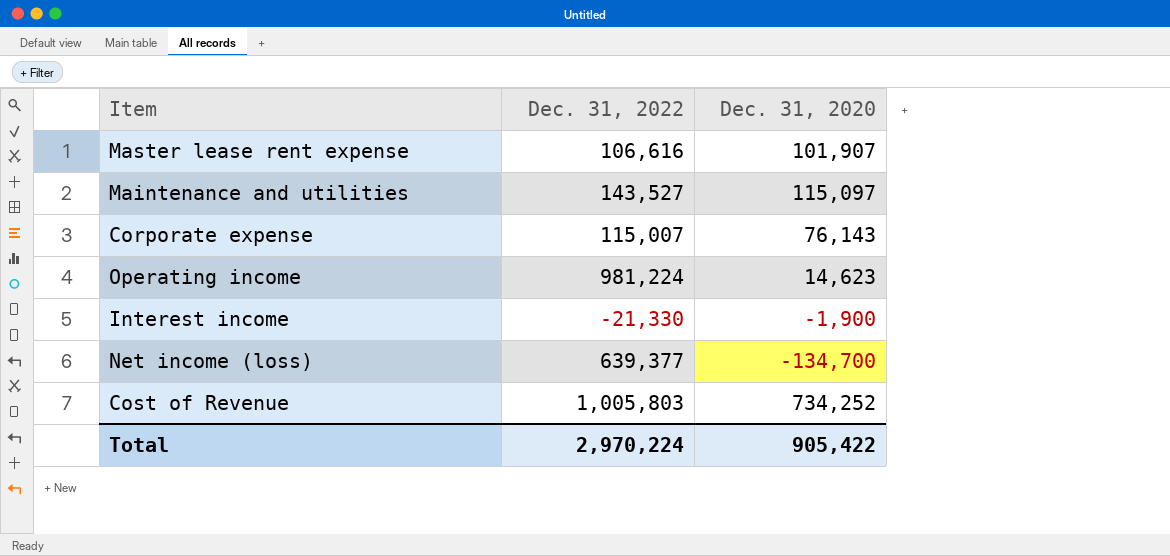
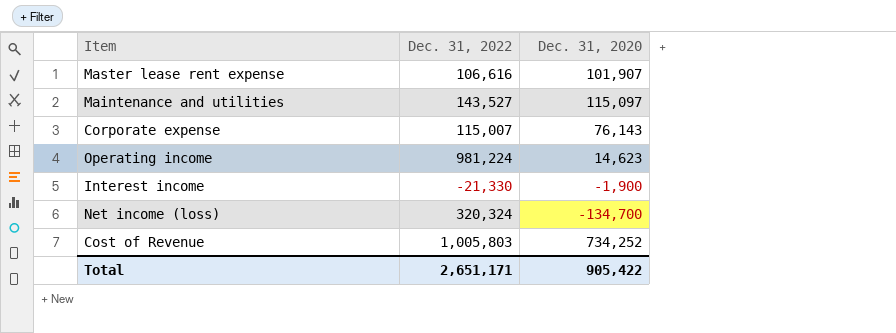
Net income (loss) | Dec. 31, 2022: 639,377 -> 320,324
Total | Dec. 31, 2022: 2,970,224 -> 2,651,171

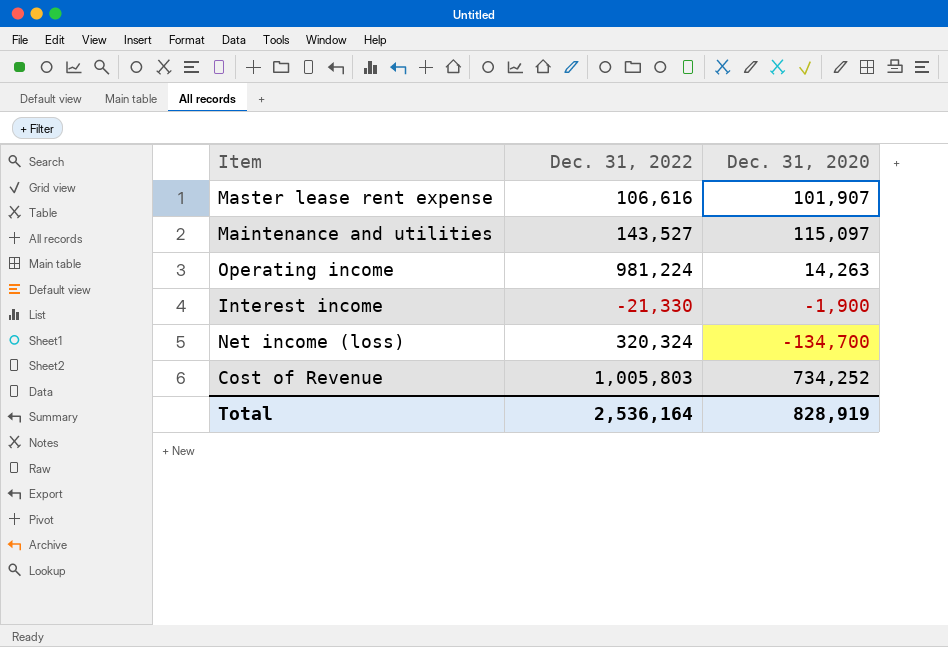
row Corporate expense: 115,007 | 76,143 -> none
Operating income | Dec. 31, 2020: 14,623 -> 14,263
Total | Dec. 31, 2022: 2,651,171 -> 2,536,164
Total | Dec. 31, 2020: 905,422 -> 828,919

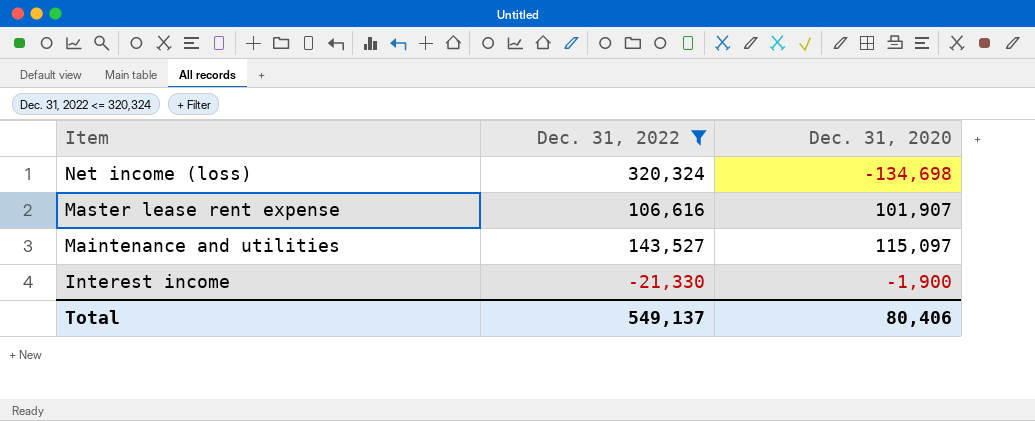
filter: none -> Dec. 31, 2022 <= 320,324
row order: none -> Item descending
Net income (loss) | Dec. 31, 2020: -134,700 -> -134,698
Total | Dec. 31, 2022: 2,536,164 -> 549,137
Total | Dec. 31, 2020: 828,919 -> 80,406

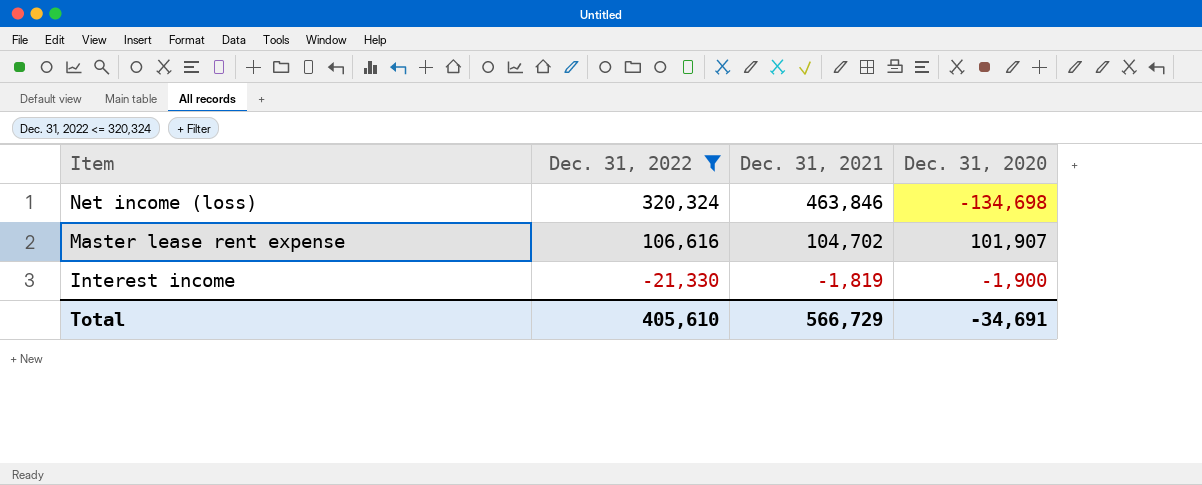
column Dec. 31, 2021 | position: none -> 3
row Maintenance and utilities: 143,527 | 115,097 -> none
Total | Dec. 31, 2022: 549,137 -> 405,610
Total | Dec. 31, 2020: 80,406 -> -34,691

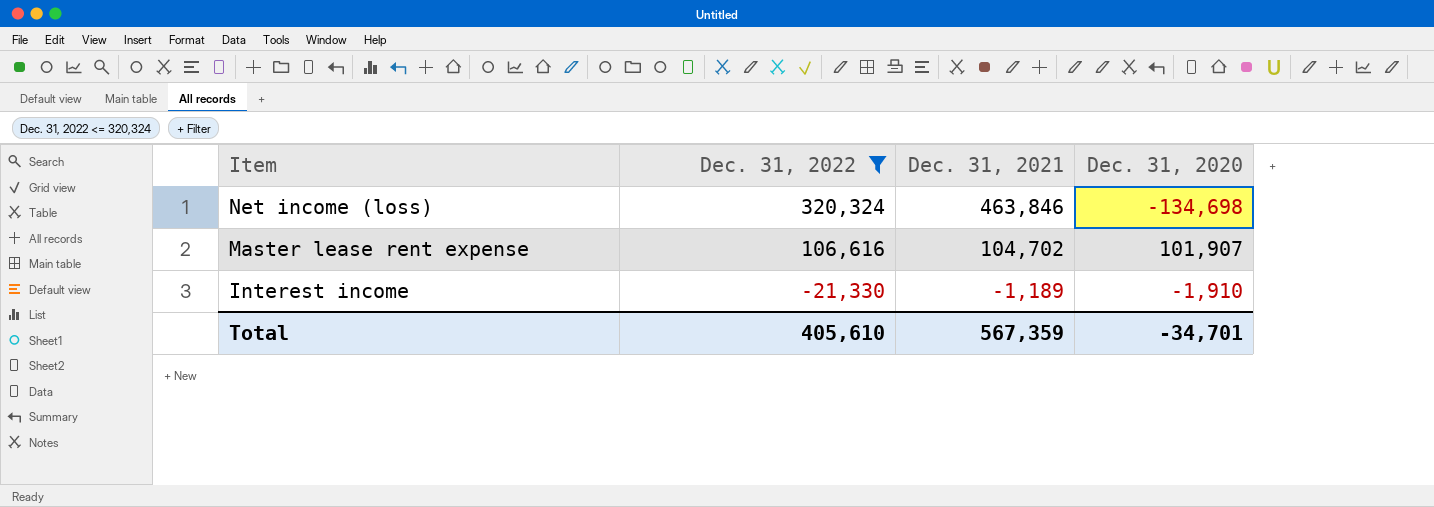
Interest income | Dec. 31, 2021: -1,819 -> -1,189
Interest income | Dec. 31, 2020: -1,900 -> -1,910
Total | Dec. 31, 2021: 566,729 -> 567,359
Total | Dec. 31, 2020: -34,691 -> -34,701

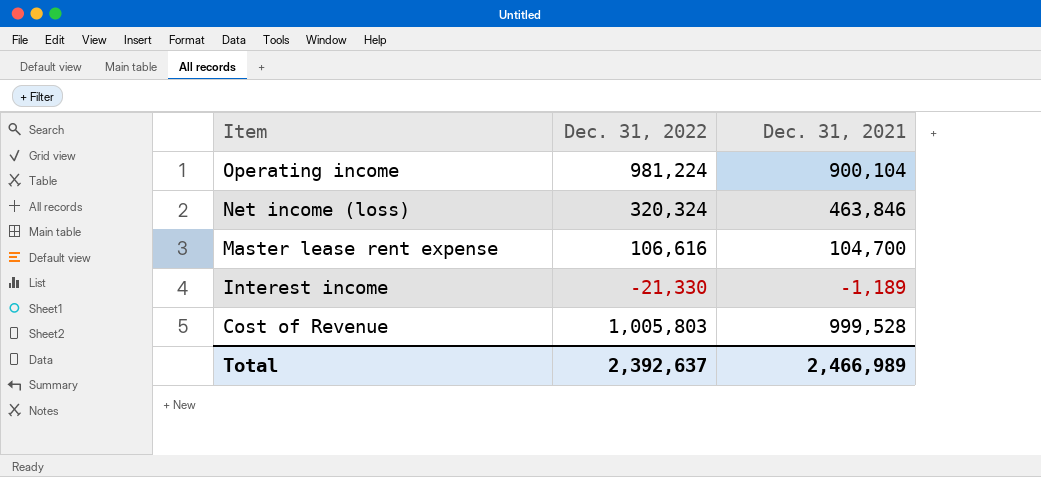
filter: Dec. 31, 2022 <= 320,324 -> none
column Dec. 31, 2020 | position: 4 -> none
Master lease rent expense | Dec. 31, 2021: 104,702 -> 104,700
Total | Dec. 31, 2022: 405,610 -> 2,392,637
Total | Dec. 31, 2021: 567,359 -> 2,466,989

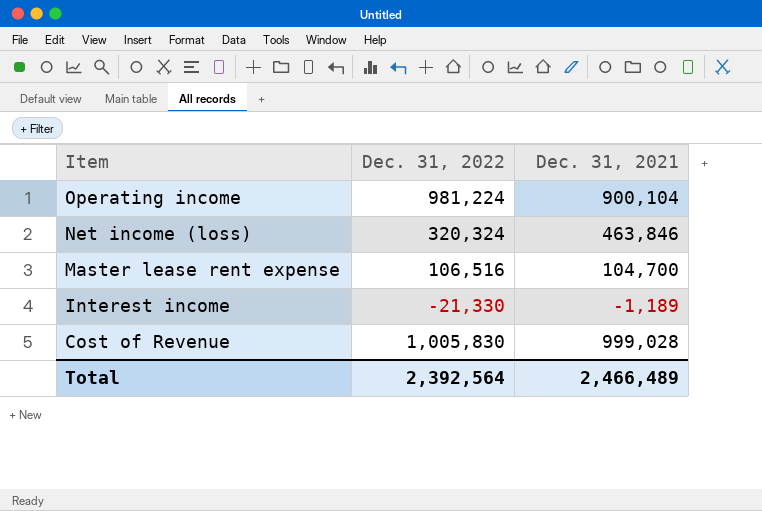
Master lease rent expense | Dec. 31, 2022: 106,616 -> 106,516
Cost of Revenue | Dec. 31, 2022: 1,005,803 -> 1,005,830
Cost of Revenue | Dec. 31, 2021: 999,528 -> 999,028
Total | Dec. 31, 2022: 2,392,637 -> 2,392,564
Total | Dec. 31, 2021: 2,466,989 -> 2,466,489

